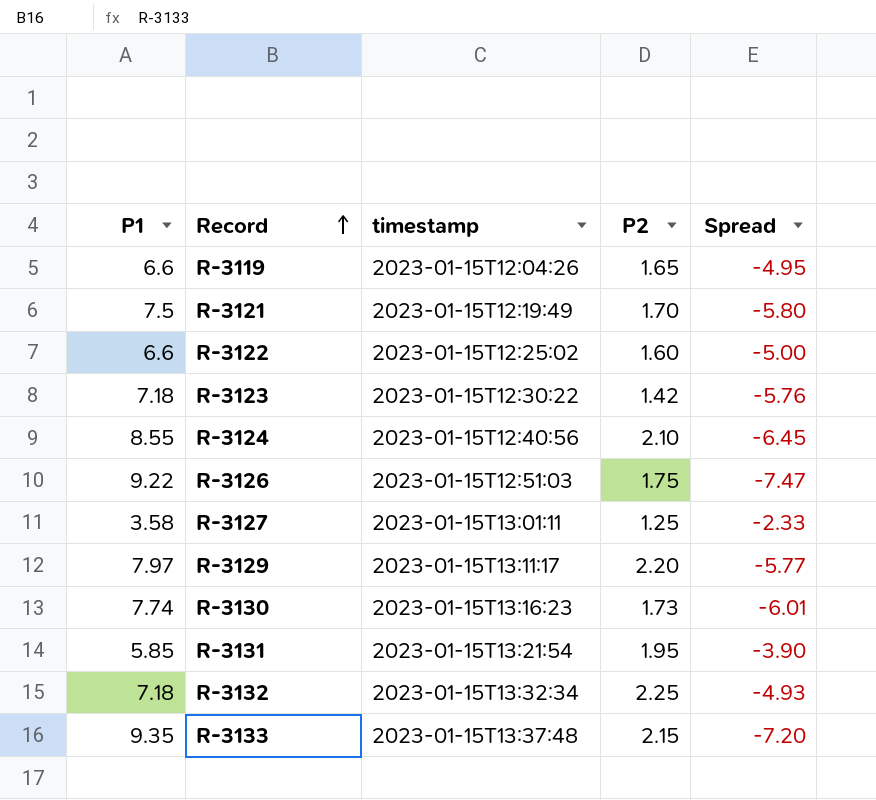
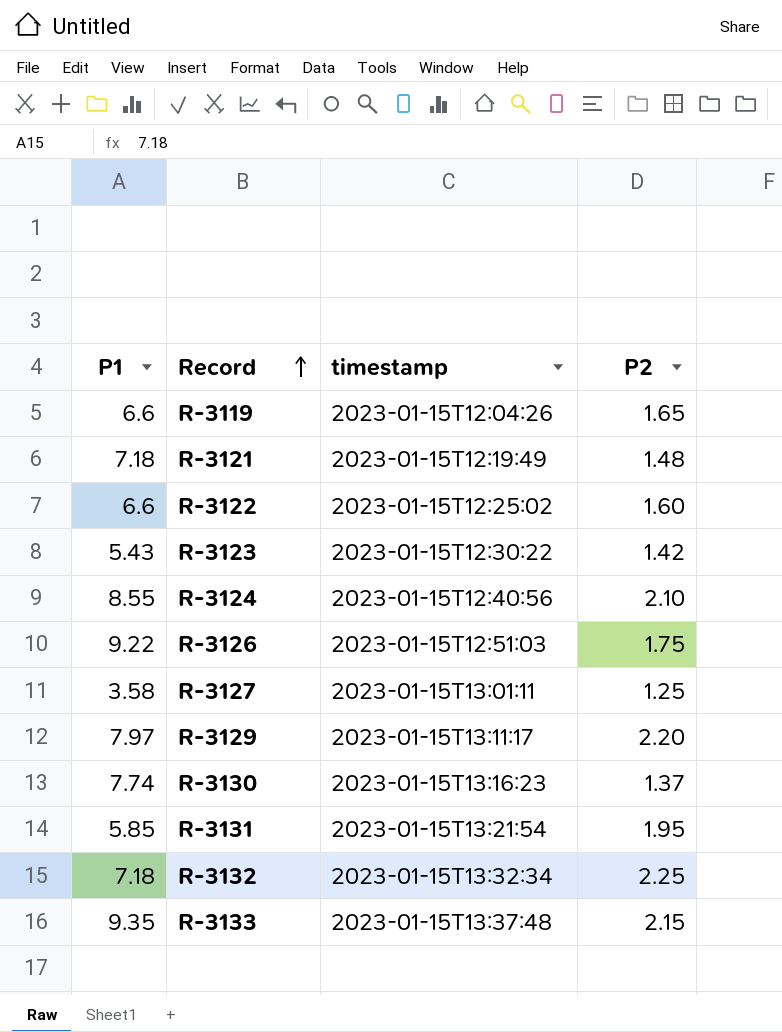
column Spread | formula: [P2] - [P1] -> none
R-3121 | P1: 7.5 -> 7.18
R-3121 | P2: 1.70 -> 1.48
R-3123 | P1: 7.18 -> 5.43
R-3130 | P2: 1.73 -> 1.37

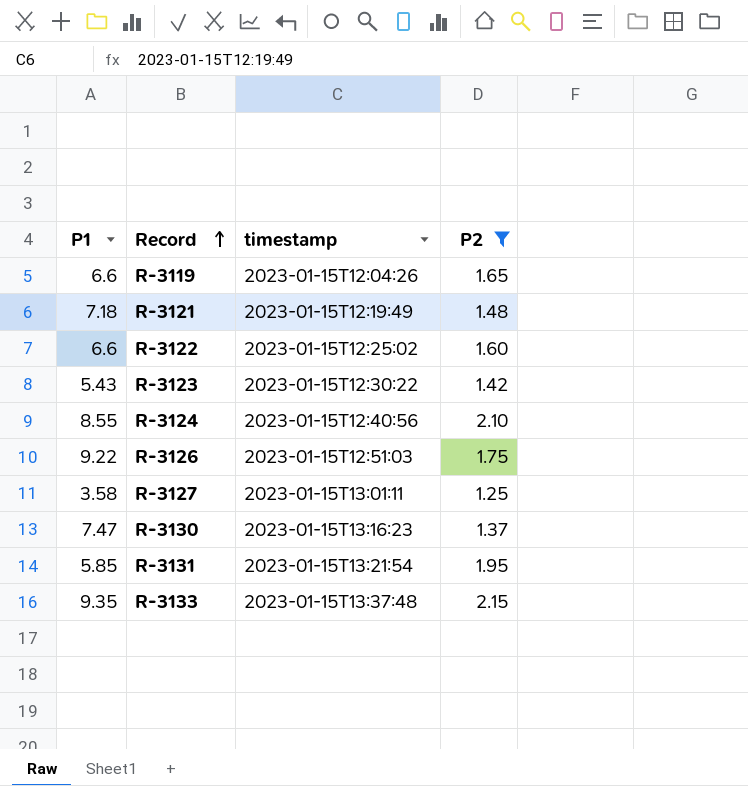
filter: none -> P2 <= 2.15
R-3130 | P1: 7.74 -> 7.47

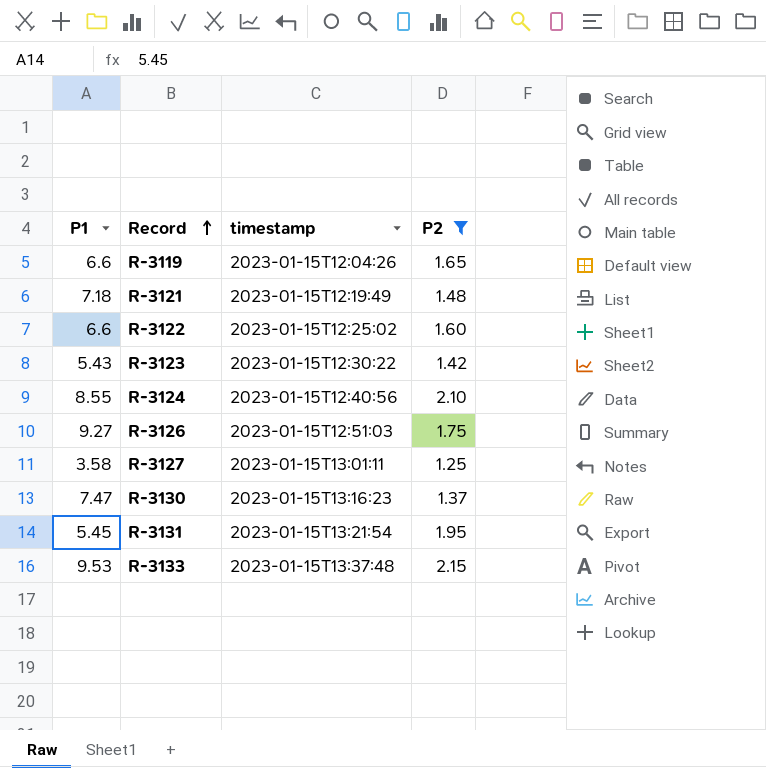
R-3126 | P1: 9.22 -> 9.27
R-3131 | P1: 5.85 -> 5.45
R-3133 | P1: 9.35 -> 9.53

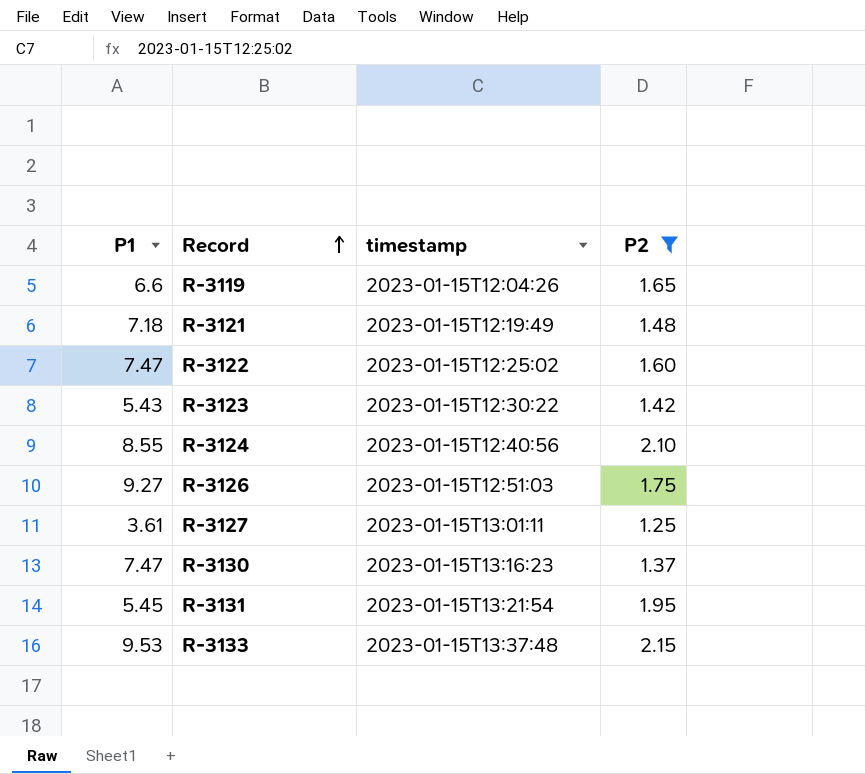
R-3122 | P1: 6.6 -> 7.47
R-3127 | P1: 3.58 -> 3.61

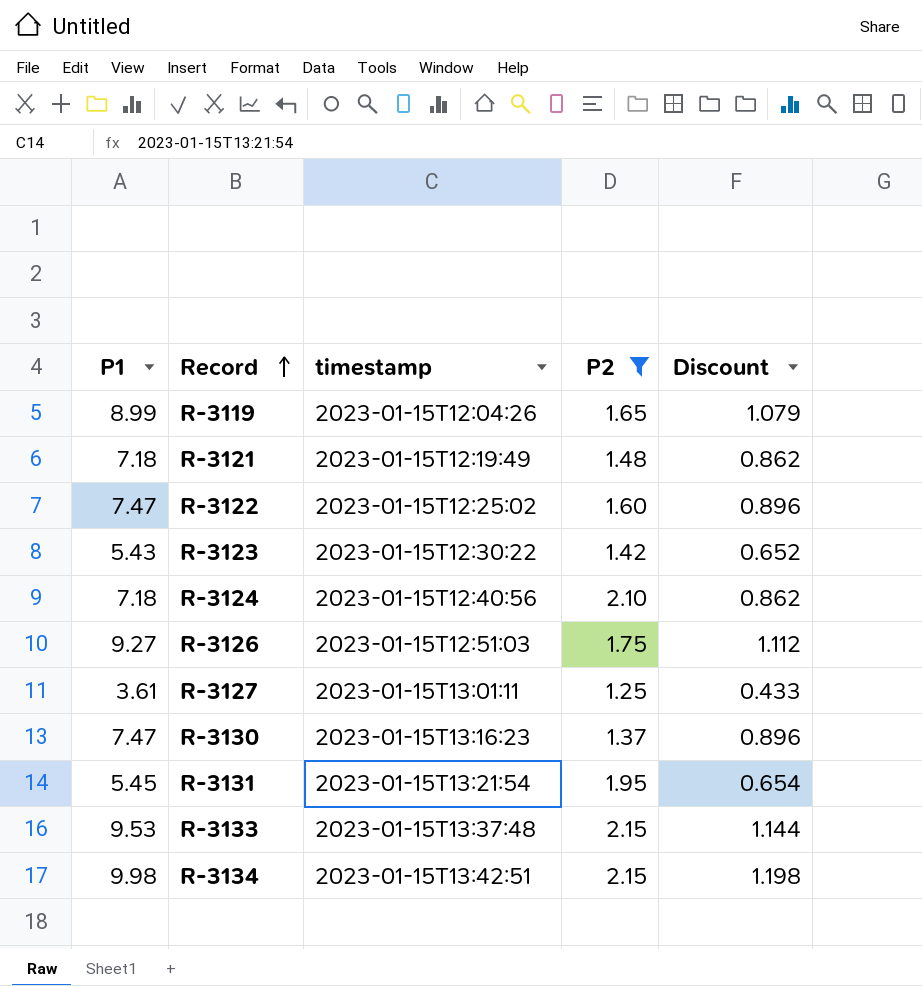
column Discount | formula: none -> [P1] * 0.12
R-3119 | P1: 6.6 -> 8.99
R-3124 | P1: 8.55 -> 7.18
row R-3134: none -> 9.98 | 2023-01-15T13:42:51 | 2.15 | 1.198

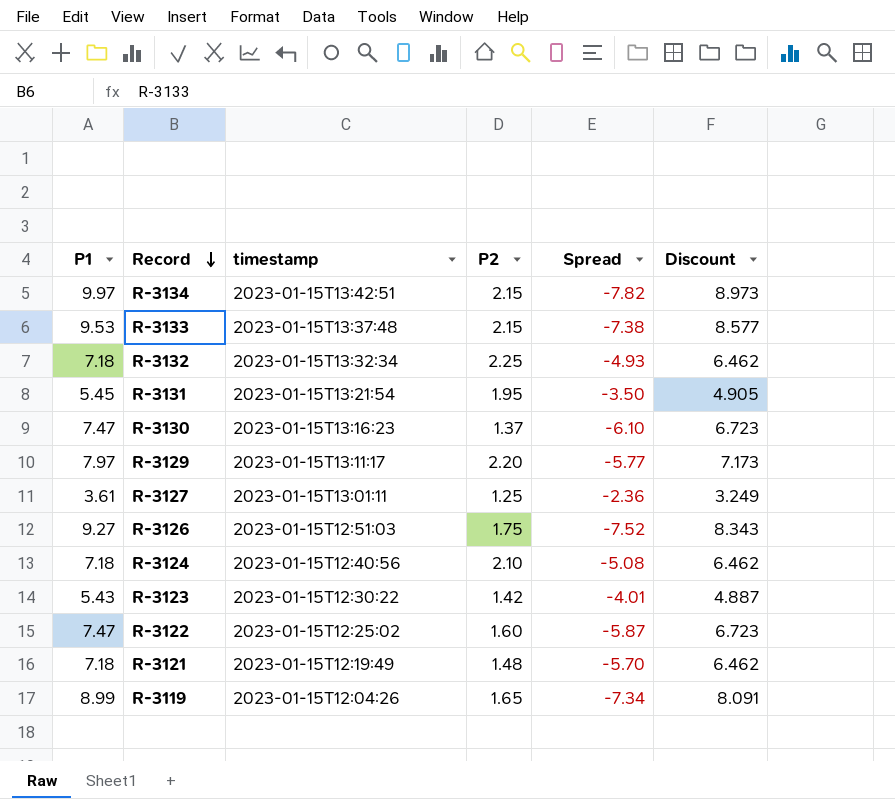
filter: P2 <= 2.15 -> none
row order: Record ascending -> Record descending
column Spread | formula: none -> [P2] - [P1]
column Discount | formula: [P1] * 0.12 -> [P1] * 0.9
R-3134 | P1: 9.98 -> 9.97

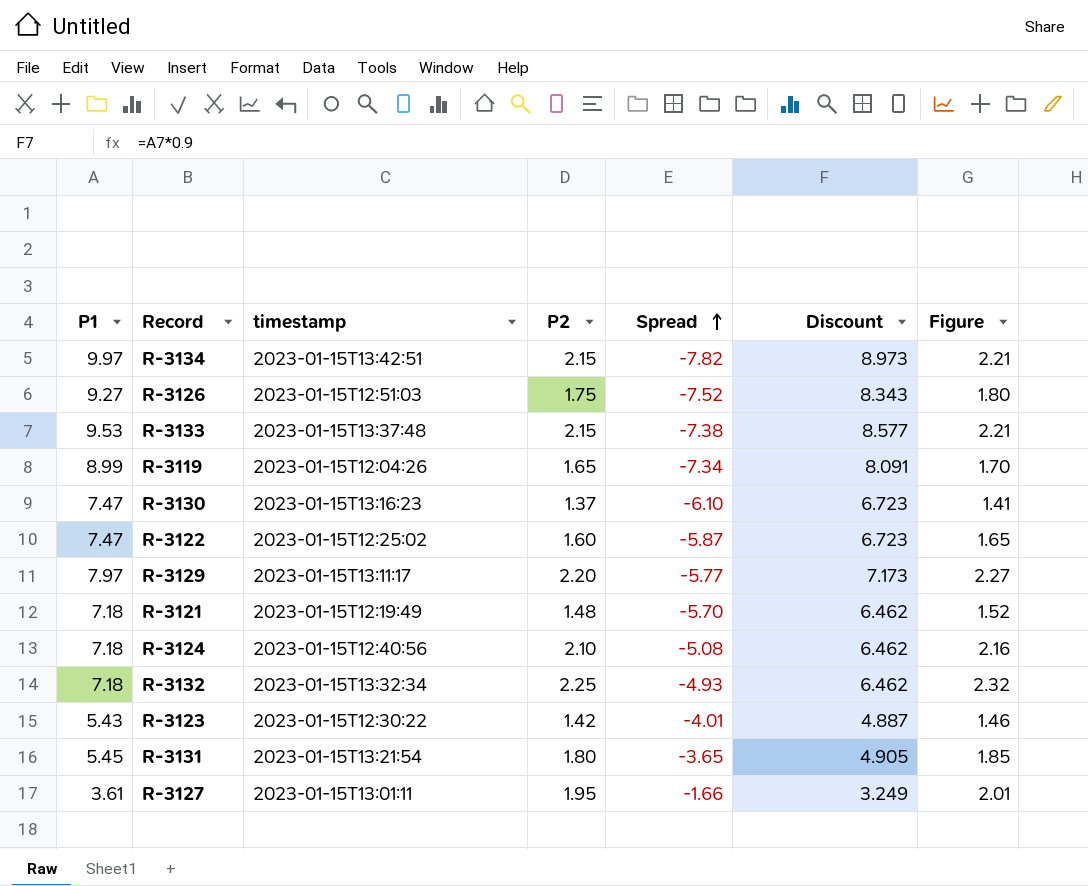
row order: Record descending -> Spread ascending
column Figure | formula: none -> [P2] * 1.03
R-3131 | P2: 1.95 -> 1.80
R-3131 | Spread: -3.50 -> -3.65
R-3127 | P2: 1.25 -> 1.95
R-3127 | Spread: -2.36 -> -1.66

